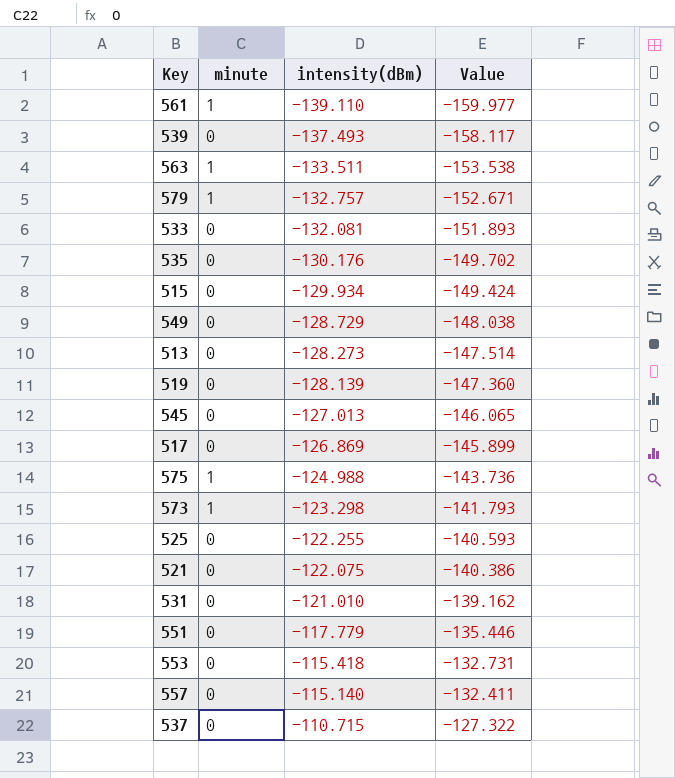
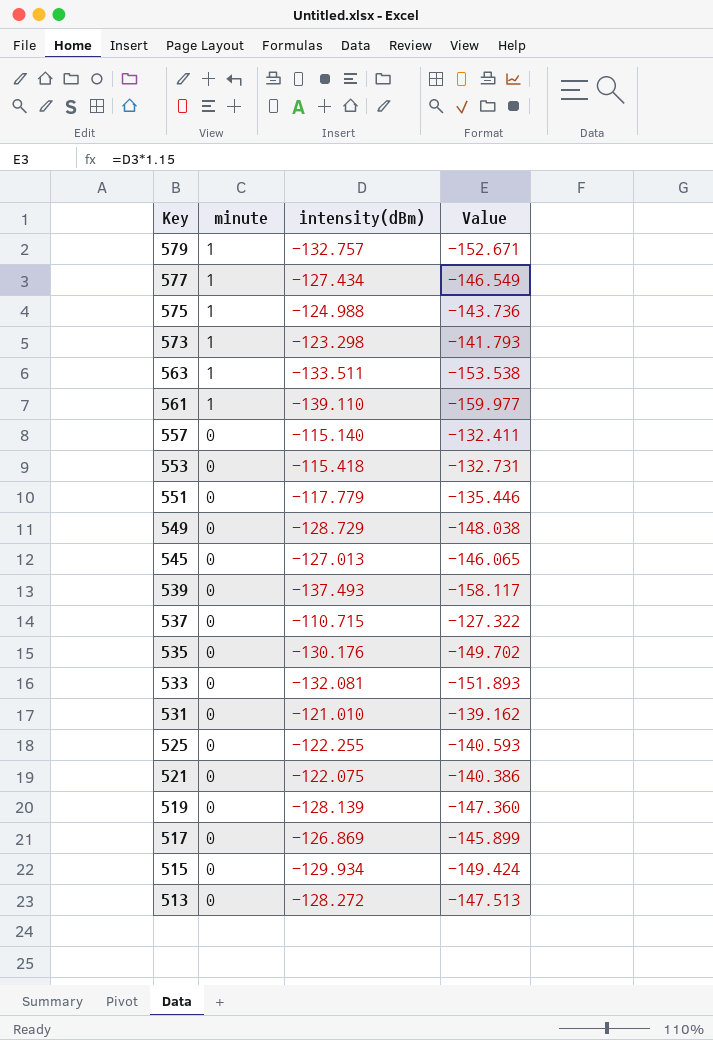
row order: intensity(dBm) ascending -> Key descending
row 577: none -> 1 | -127.434 | -146.549
513 | intensity(dBm): -128.273 -> -128.272
513 | Value: -147.514 -> -147.513

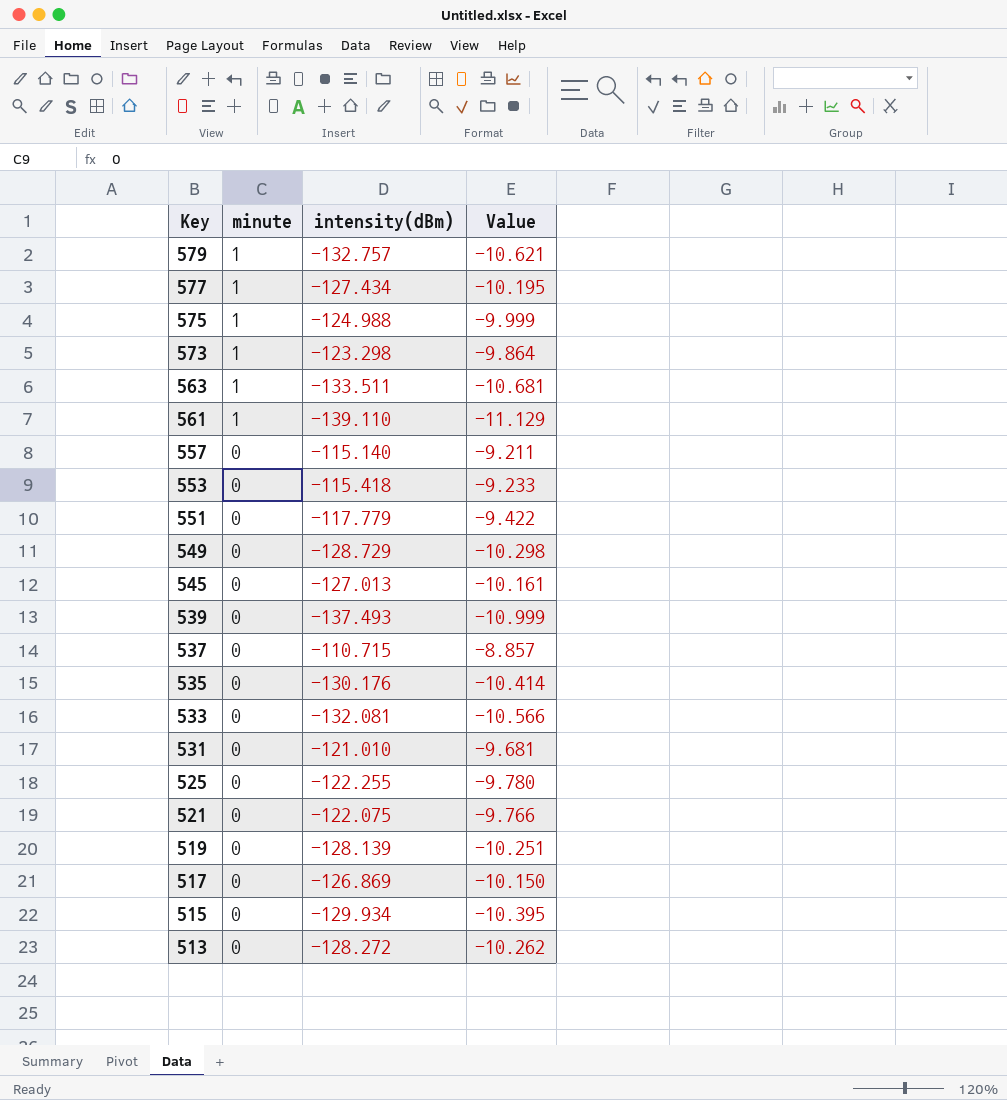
column Value | formula: [intensity(dBm)] * 1.15 -> [intensity(dBm)] * 0.08

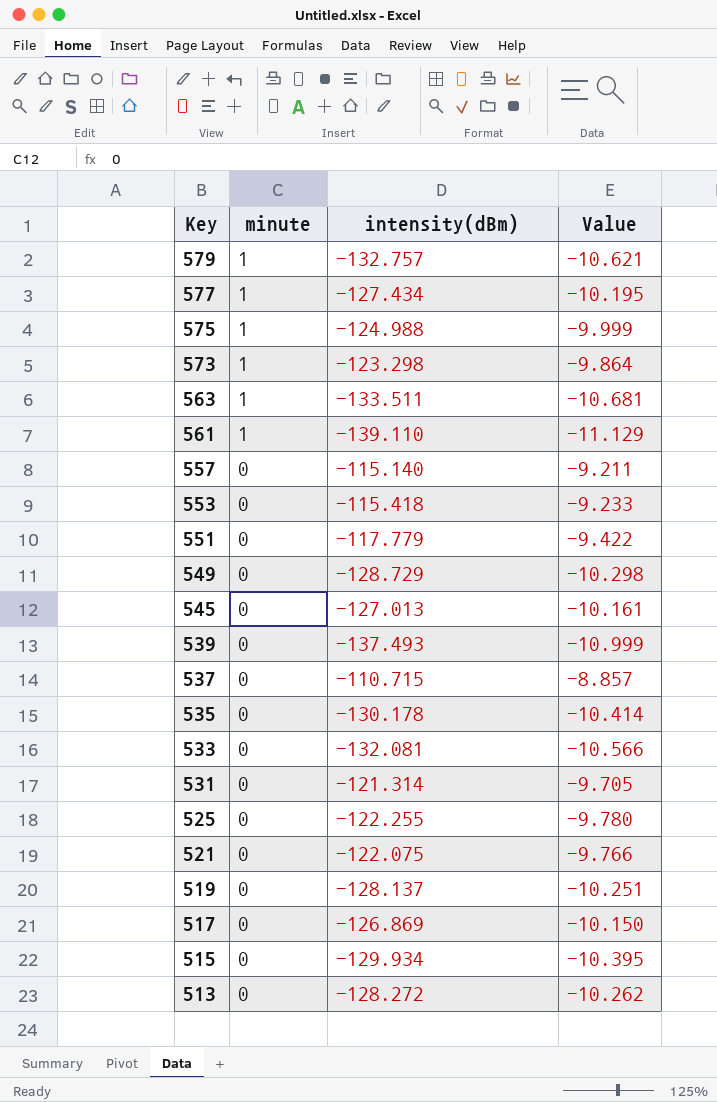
535 | intensity(dBm): -130.176 -> -130.178
531 | intensity(dBm): -121.010 -> -121.314
531 | Value: -9.681 -> -9.705
519 | intensity(dBm): -128.139 -> -128.137

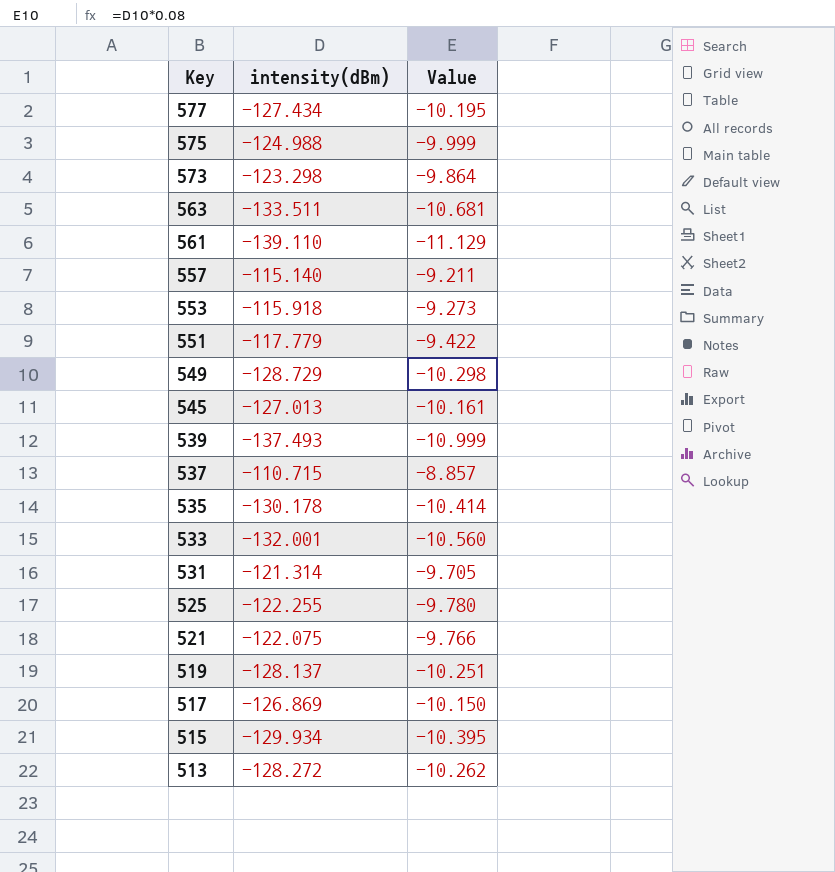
column minute | position: 2 -> none
row 579: 1 | -132.757 | -10.621 -> none
553 | intensity(dBm): -115.418 -> -115.918
553 | Value: -9.233 -> -9.273
533 | intensity(dBm): -132.081 -> -132.001
533 | Value: -10.566 -> -10.560

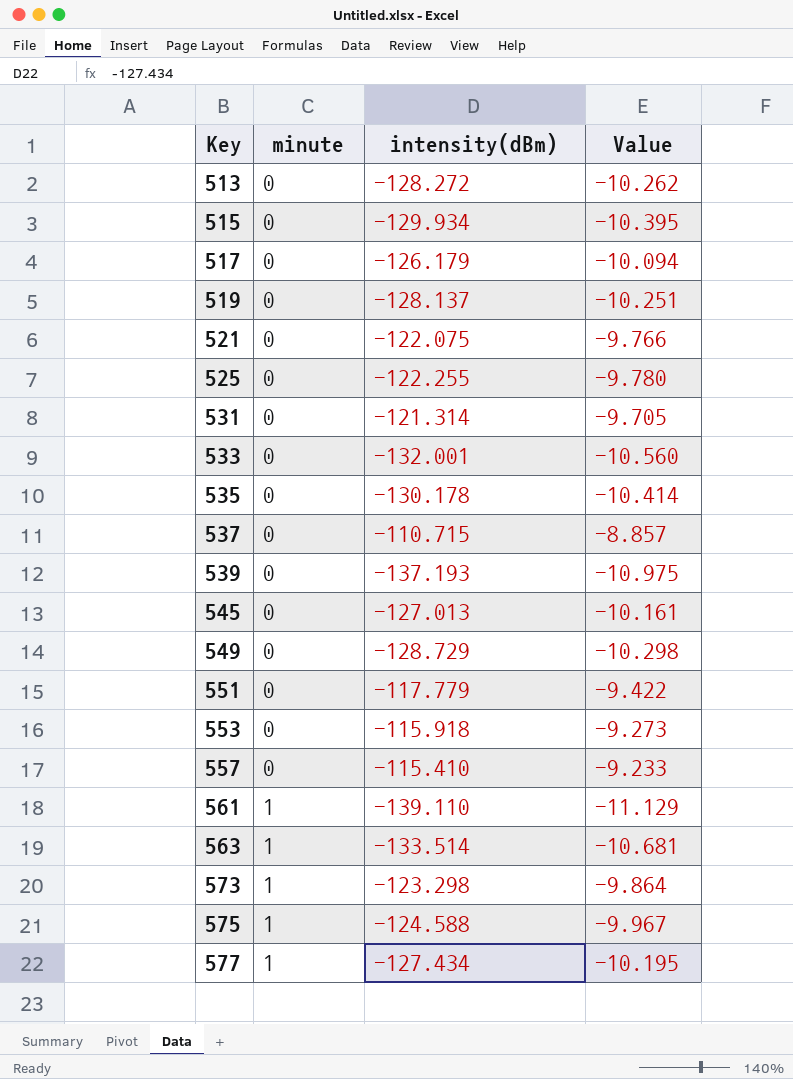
row order: Key descending -> Key ascending
column minute | position: none -> 2
517 | intensity(dBm): -126.869 -> -126.179
517 | Value: -10.150 -> -10.094
539 | intensity(dBm): -137.493 -> -137.193
539 | Value: -10.999 -> -10.975
557 | intensity(dBm): -115.140 -> -115.410
557 | Value: -9.211 -> -9.233
563 | intensity(dBm): -133.511 -> -133.514
575 | intensity(dBm): -124.988 -> -124.588
575 | Value: -9.999 -> -9.967

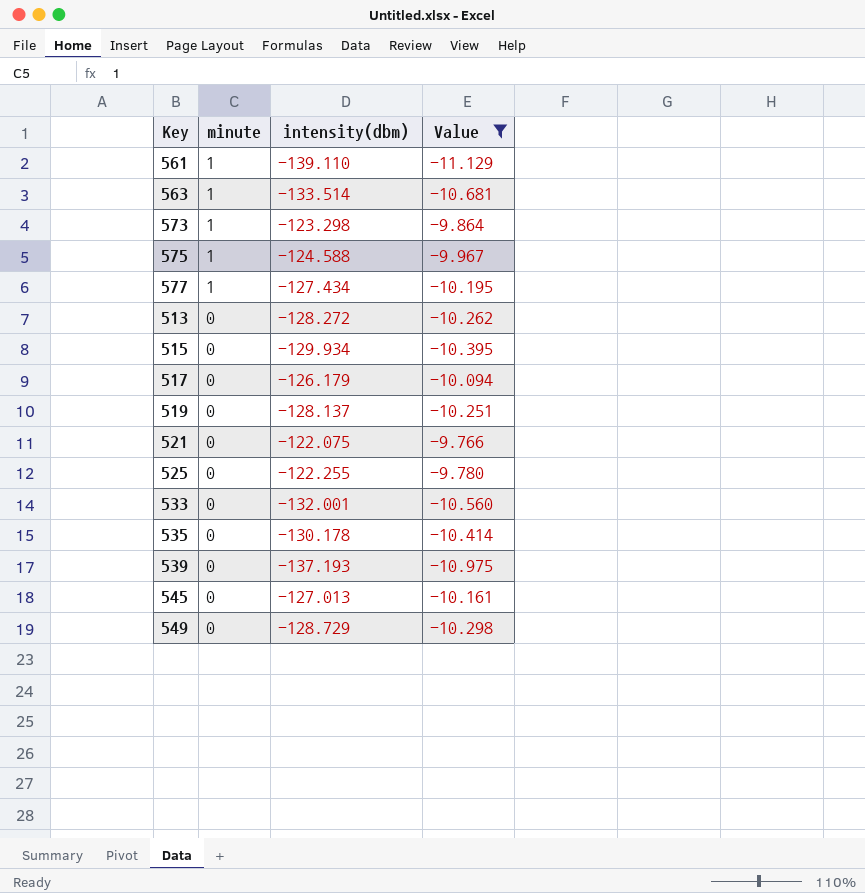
filter: none -> Value <= -9.766
row order: Key ascending -> minute descending
column name: intensity(dBm) -> intensity(dbm)

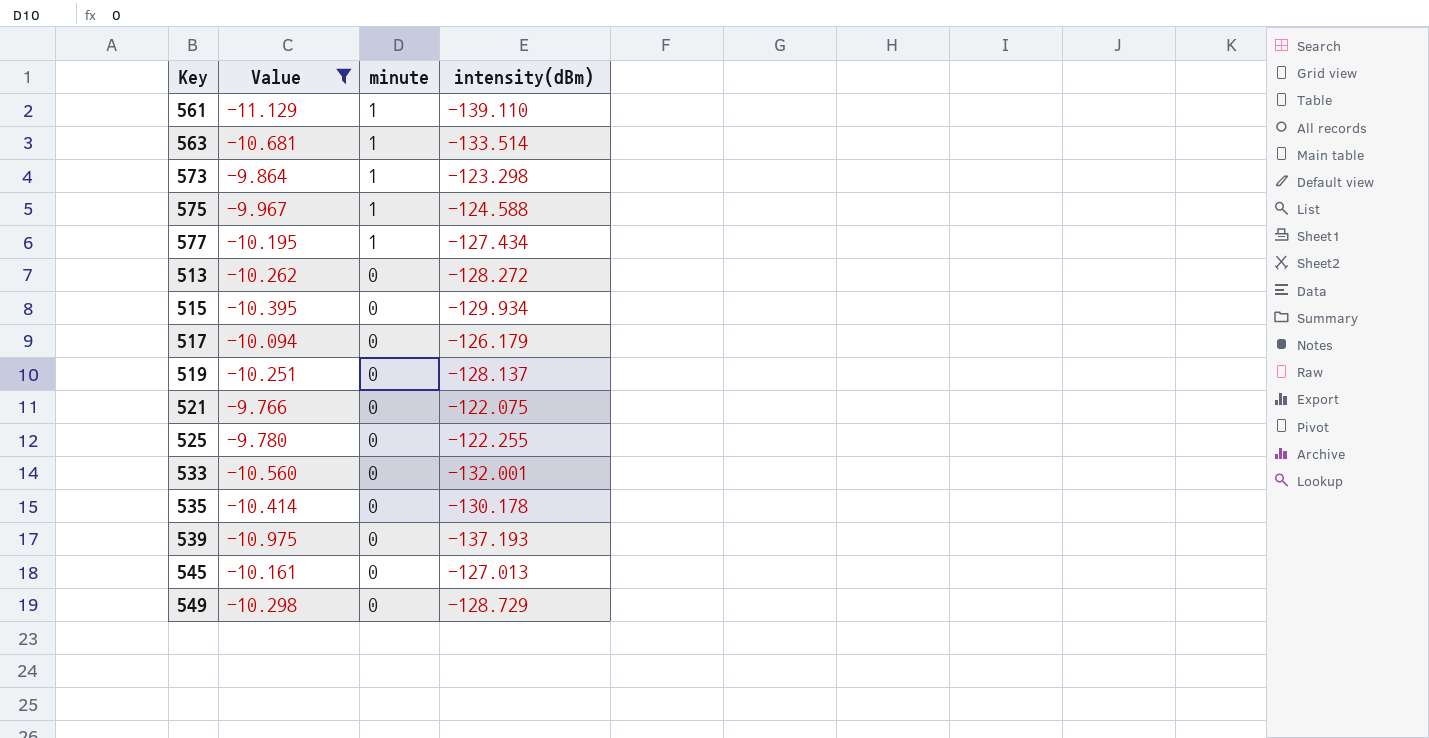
column Value | position: 4 -> 2
column name: intensity(dbm) -> intensity(dBm)

